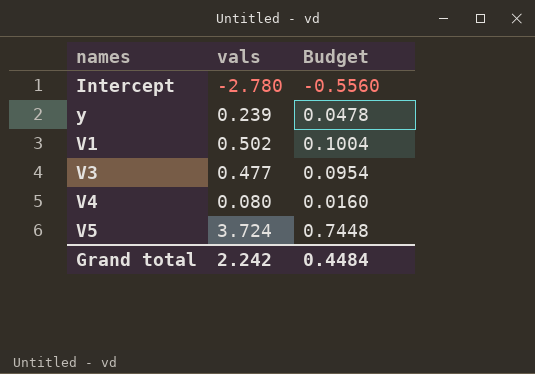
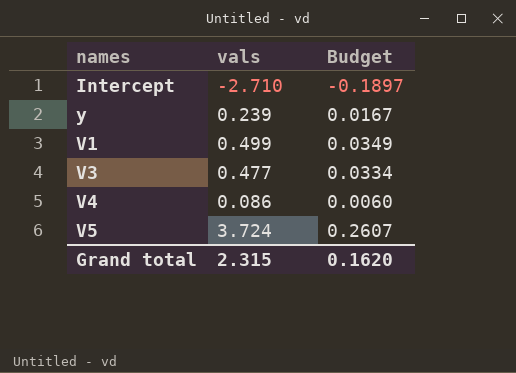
column Budget | formula: [vals] * 0.2 -> [vals] * 0.07
Intercept | vals: -2.780 -> -2.710
V1 | vals: 0.502 -> 0.499
V4 | vals: 0.080 -> 0.086
Grand total | vals: 2.242 -> 2.315
Grand total | Budget: 0.4484 -> 0.1620

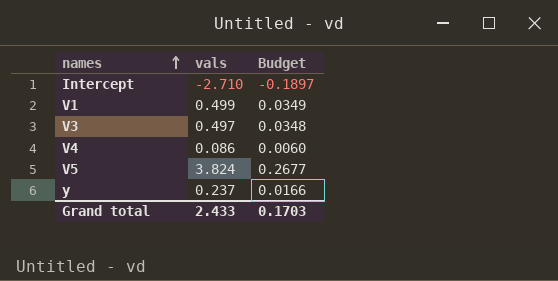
row order: none -> names ascending
V3 | vals: 0.477 -> 0.497
V3 | Budget: 0.0334 -> 0.0348
V5 | vals: 3.724 -> 3.824
V5 | Budget: 0.2607 -> 0.2677
y | vals: 0.239 -> 0.237
y | Budget: 0.0167 -> 0.0166
Grand total | vals: 2.315 -> 2.433
Grand total | Budget: 0.1620 -> 0.1703

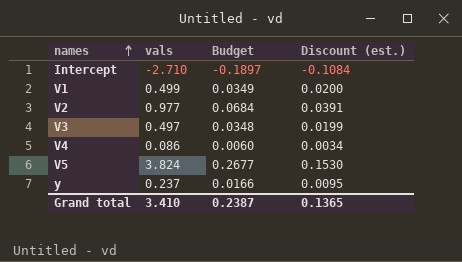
column Discount (est.) | formula: none -> [vals] * 0.04
row V2: none -> 0.977 | 0.0684 | 0.0391
Grand total | vals: 2.433 -> 3.410
Grand total | Budget: 0.1703 -> 0.2387

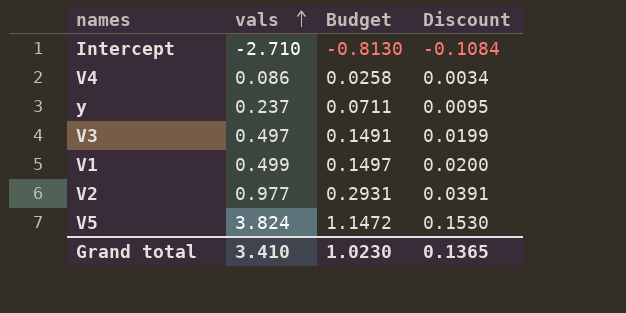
row order: names ascending -> vals ascending
column Budget | formula: [vals] * 0.07 -> [vals] * 0.3
column name: Discount (est.) -> Discount
Grand total | Budget: 0.2387 -> 1.0230

